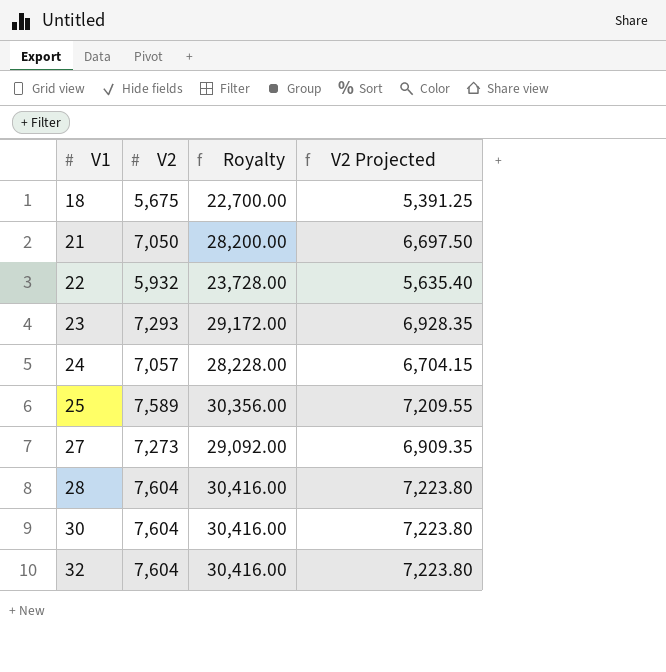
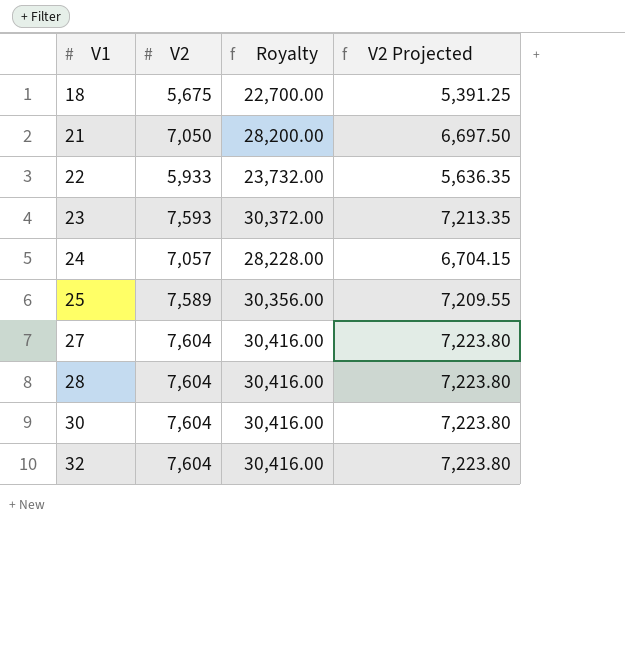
22 | V2: 5,932 -> 5,933
22 | Royalty: 23,728.00 -> 23,732.00
22 | V2 Projected: 5,635.40 -> 5,636.35
23 | V2: 7,293 -> 7,593
23 | Royalty: 29,172.00 -> 30,372.00
23 | V2 Projected: 6,928.35 -> 7,213.35
27 | V2: 7,273 -> 7,604
27 | Royalty: 29,092.00 -> 30,416.00
27 | V2 Projected: 6,909.35 -> 7,223.80

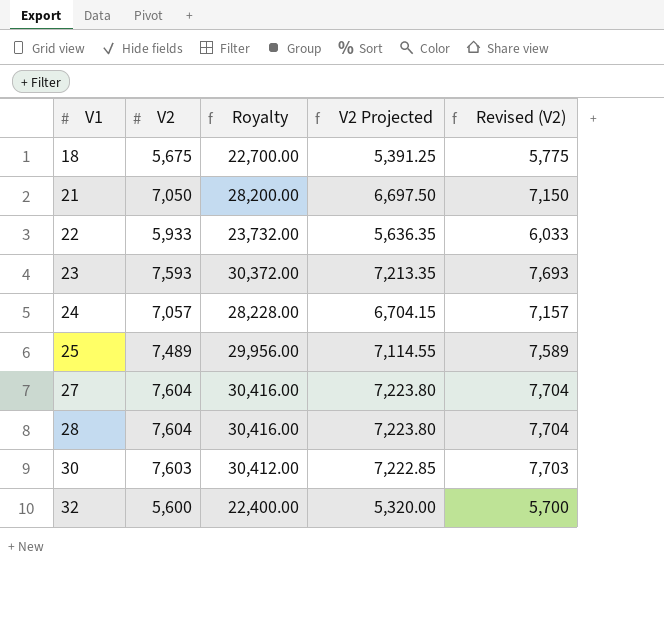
column Revised (V2) | formula: none -> [V2] + 100
25 | V2: 7,589 -> 7,489
25 | Royalty: 30,356.00 -> 29,956.00
25 | V2 Projected: 7,209.55 -> 7,114.55
30 | V2: 7,604 -> 7,603
30 | Royalty: 30,416.00 -> 30,412.00
30 | V2 Projected: 7,223.80 -> 7,222.85
32 | V2: 7,604 -> 5,600
32 | Royalty: 30,416.00 -> 22,400.00
32 | V2 Projected: 7,223.80 -> 5,320.00

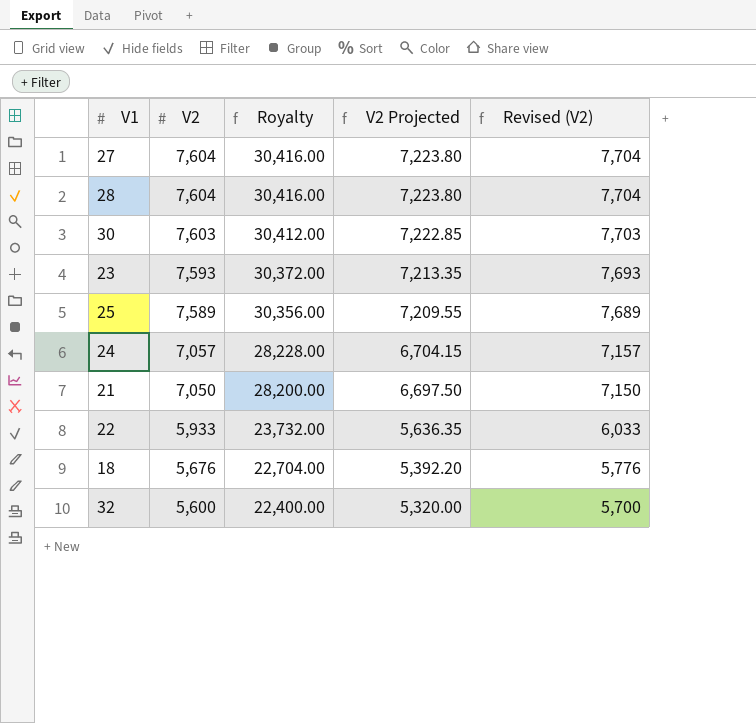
row order: V1 ascending -> V2 descending
25 | V2: 7,489 -> 7,589
25 | Royalty: 29,956.00 -> 30,356.00
25 | V2 Projected: 7,114.55 -> 7,209.55
25 | Revised (V2): 7,589 -> 7,689
18 | V2: 5,675 -> 5,676
18 | Royalty: 22,700.00 -> 22,704.00
18 | V2 Projected: 5,391.25 -> 5,392.20
18 | Revised (V2): 5,775 -> 5,776

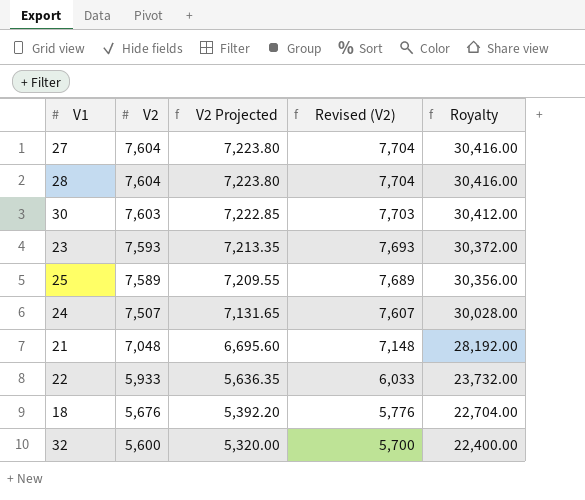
column Royalty | position: 3 -> 5
24 | V2: 7,057 -> 7,507
24 | V2 Projected: 6,704.15 -> 7,131.65
24 | Revised (V2): 7,157 -> 7,607
24 | Royalty: 28,228.00 -> 30,028.00
21 | V2: 7,050 -> 7,048
21 | V2 Projected: 6,697.50 -> 6,695.60
21 | Revised (V2): 7,150 -> 7,148
21 | Royalty: 28,200.00 -> 28,192.00

